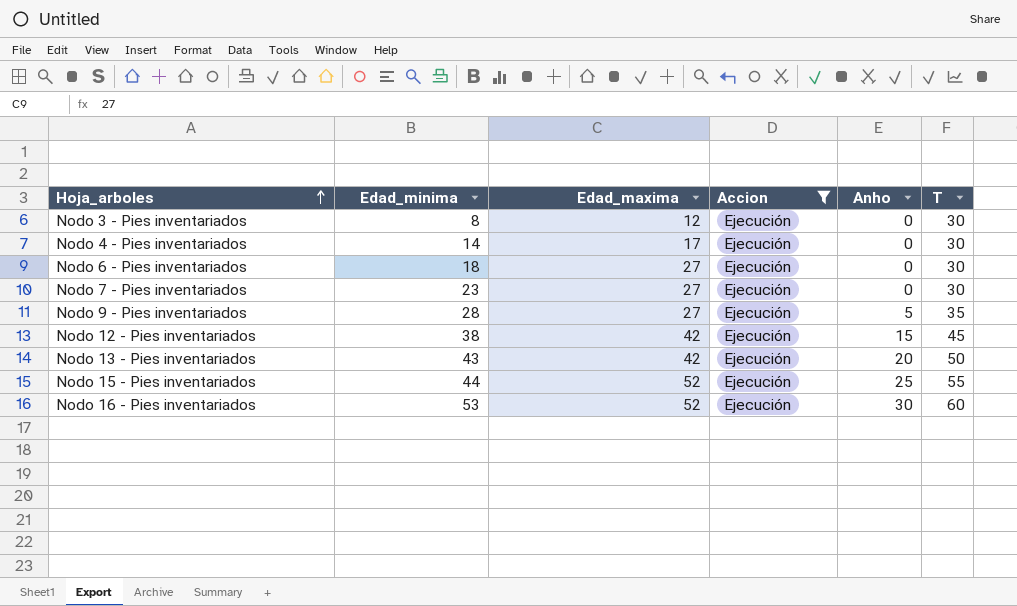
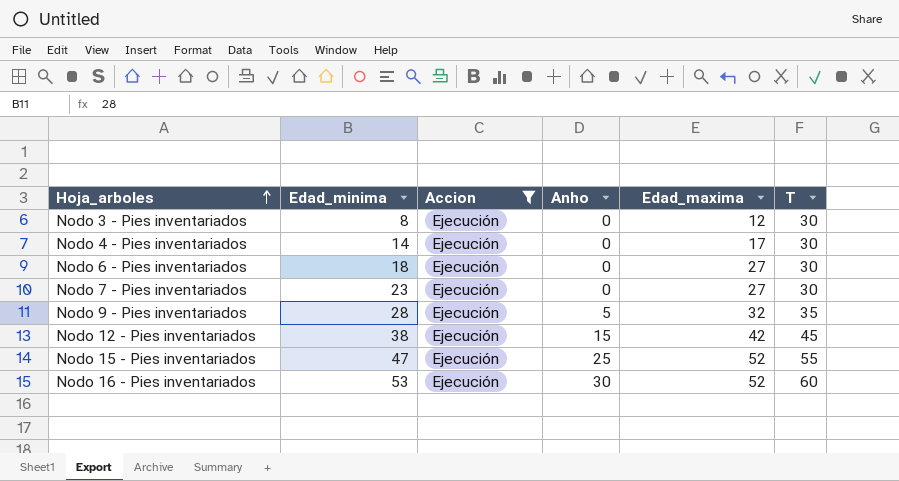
column Edad_maxima | position: 3 -> 5
row Nodo 13 - Pies inventariados: 43 | 42 | Ejecución | 20 | 50 -> none
Nodo 9 - Pies inventariados | Edad_maxima: 27 -> 32
Nodo 15 - Pies inventariados | Edad_minima: 44 -> 47

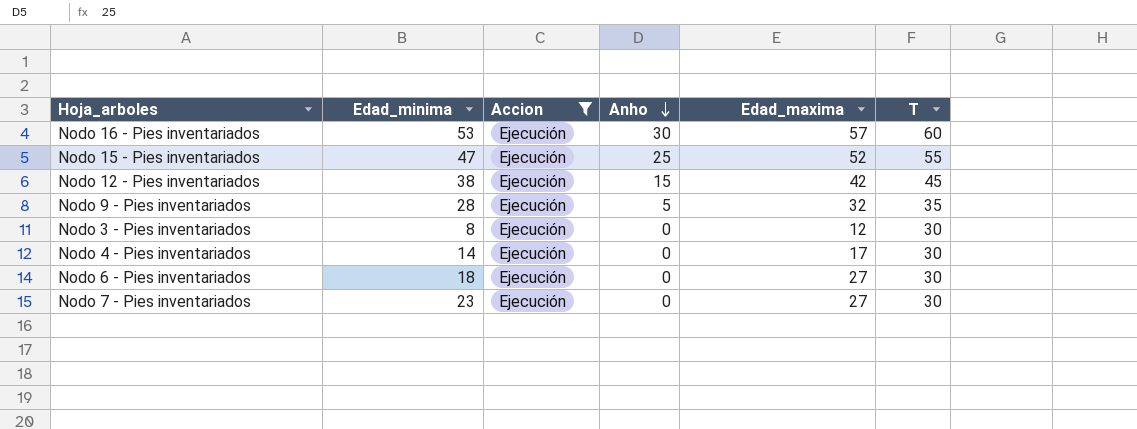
row order: Hoja_arboles ascending -> Anho descending
Nodo 16 - Pies inventariados | Edad_maxima: 52 -> 57

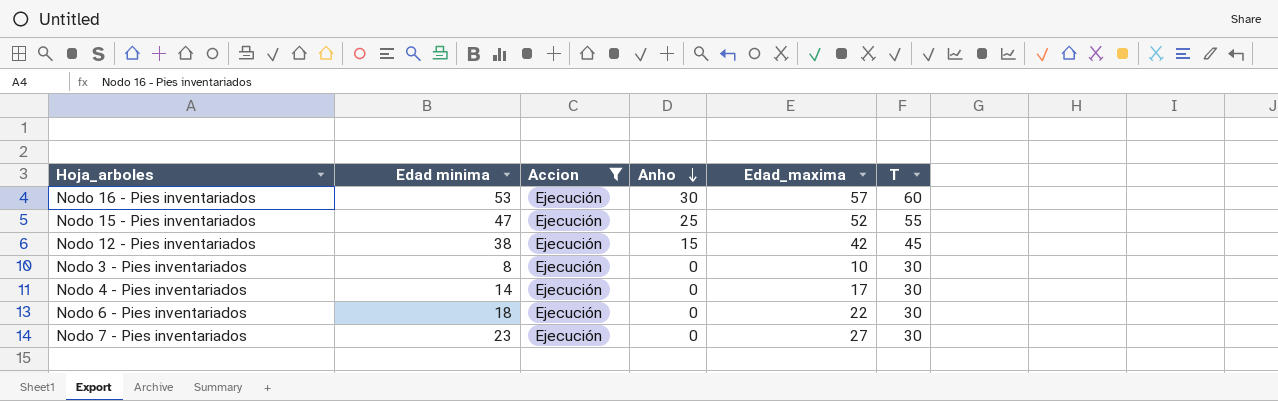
column name: Edad_minima -> Edad minima
row Nodo 9 - Pies inventariados: 28 | Ejecución | 5 | 32 | 35 -> none
Nodo 3 - Pies inventariados | Edad_maxima: 12 -> 10
Nodo 6 - Pies inventariados | Edad_maxima: 27 -> 22

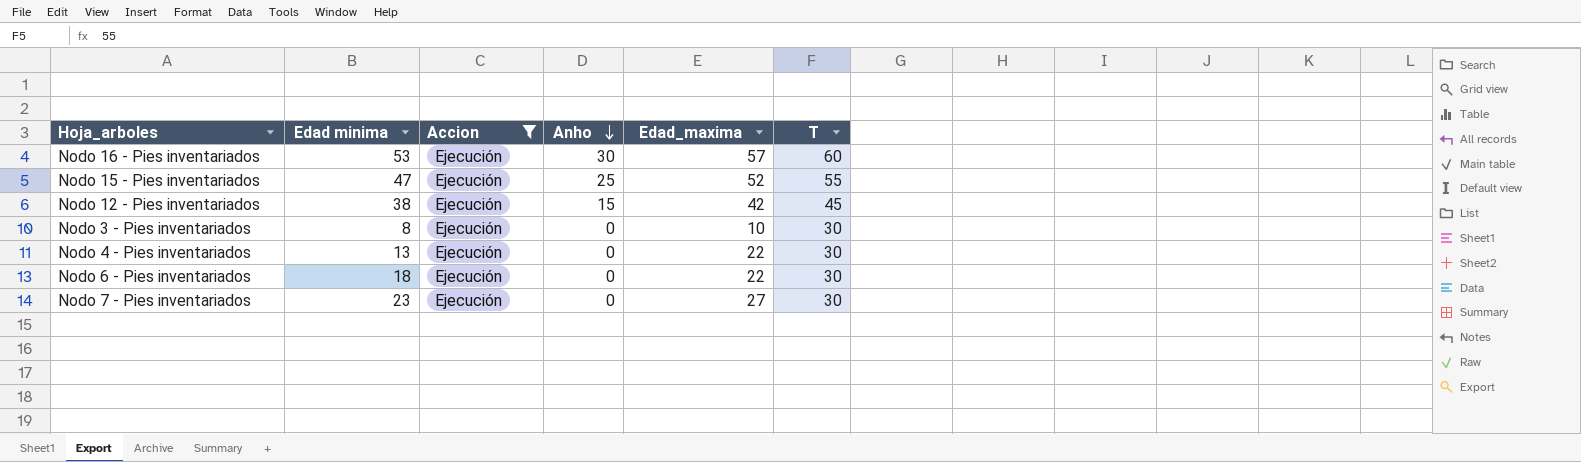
Nodo 4 - Pies inventariados | Edad minima: 14 -> 13
Nodo 4 - Pies inventariados | Edad_maxima: 17 -> 22

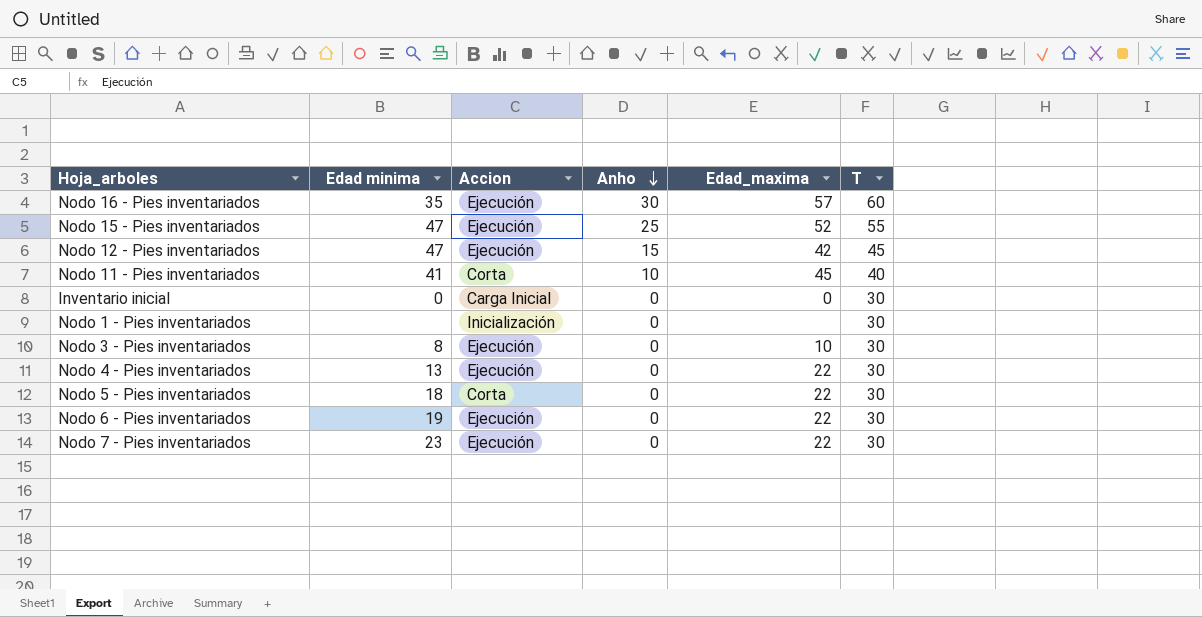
filter: Accion = Ejecución -> none
Nodo 16 - Pies inventariados | Edad minima: 53 -> 35
Nodo 12 - Pies inventariados | Edad minima: 38 -> 47
Nodo 6 - Pies inventariados | Edad minima: 18 -> 19
Nodo 7 - Pies inventariados | Edad_maxima: 27 -> 22

